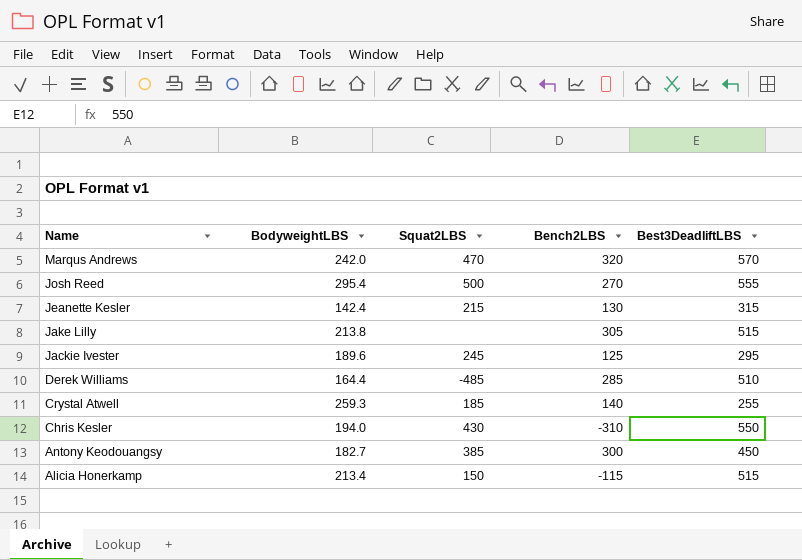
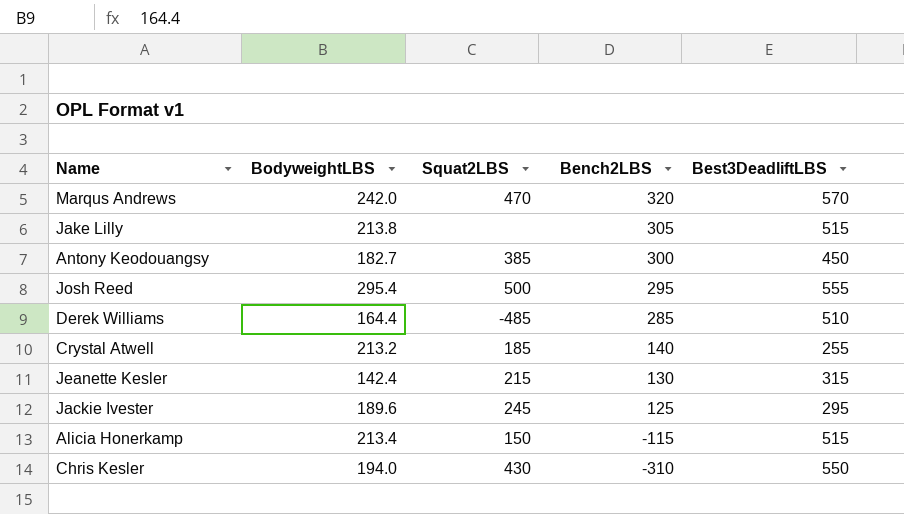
row order: Name descending -> Bench2LBS descending
Josh Reed | Bench2LBS: 270 -> 295
Crystal Atwell | BodyweightLBS: 259.3 -> 213.2

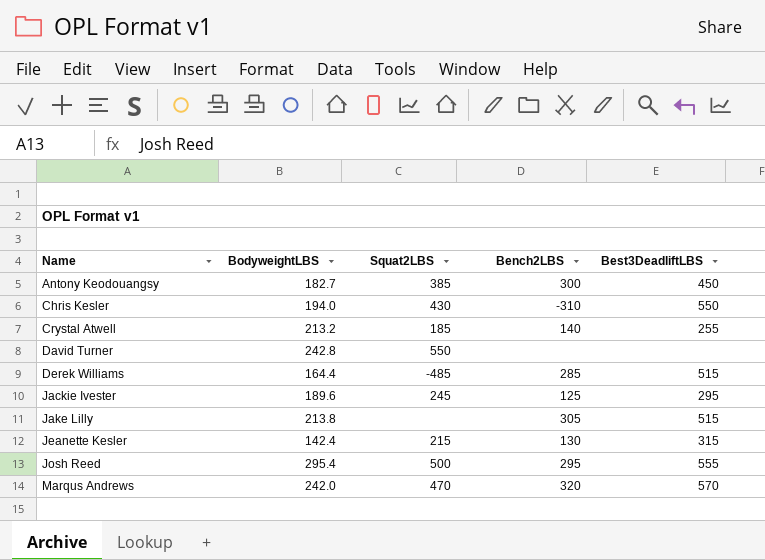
row order: Bench2LBS descending -> Name ascending
row Alicia Honerkamp: 213.4 | 150 | -115 | 515 -> none
row David Turner: none -> 242.8 | 550 | none | none
Derek Williams | Best3DeadliftLBS: 510 -> 515

